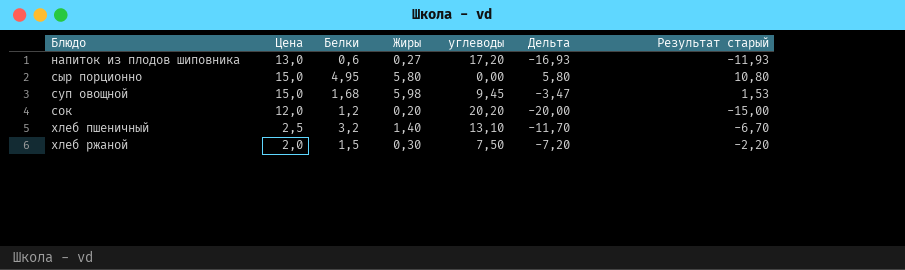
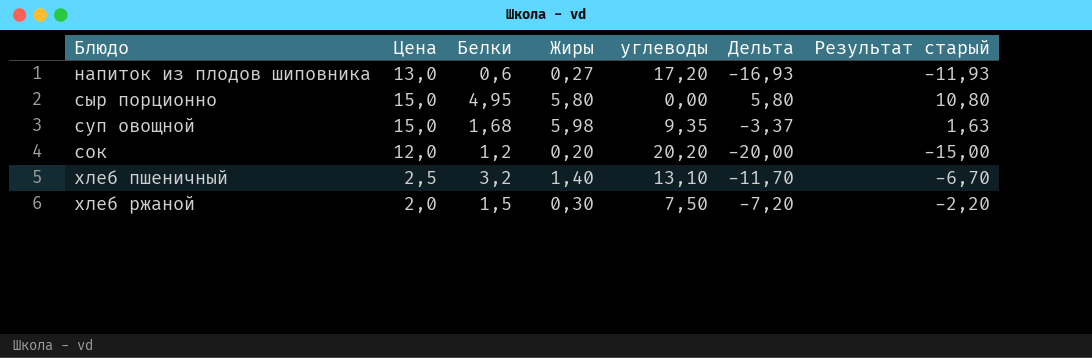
суп овощной | углеводы: 9,45 -> 9,35
суп овощной | Дельта: -3,47 -> -3,37
суп овощной | Результат старый: 1,53 -> 1,63

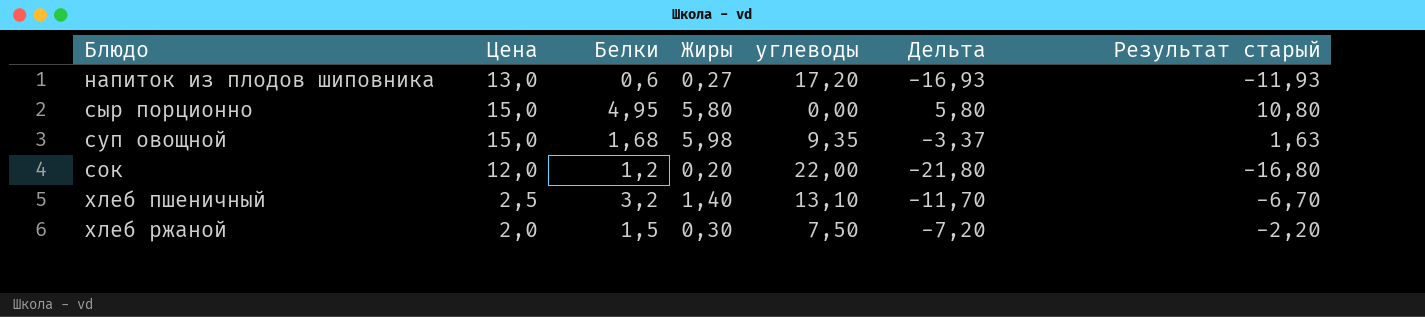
сок | углеводы: 20,20 -> 22,00
сок | Дельта: -20,00 -> -21,80
сок | Результат старый: -15,00 -> -16,80

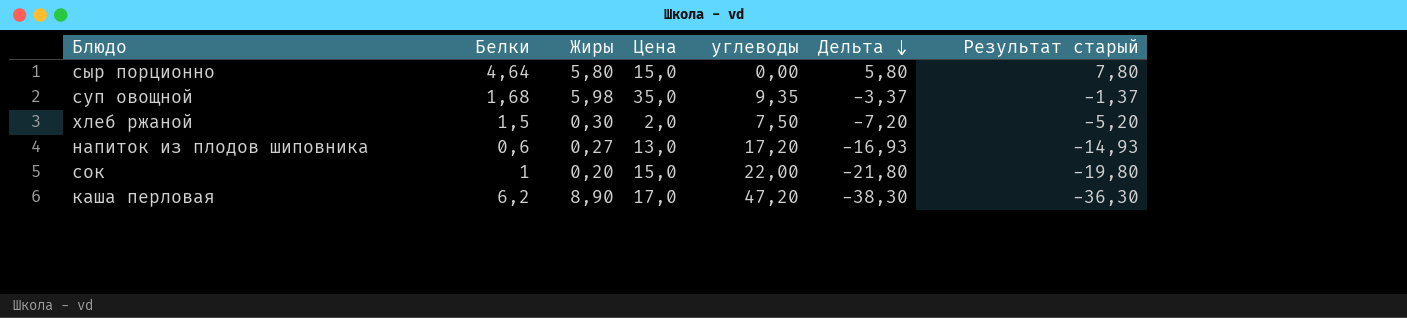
row order: none -> Дельта descending
column Цена | position: 2 -> 4
column Результат старый | formula: [Дельта] + 5 -> [Дельта] + 2
row хлеб пшеничный: 2,5 | 3,2 | 1,40 | 13,10 | -11,70 | -6,70 -> none
сыр порционно | Белки: 4,95 -> 4,64
суп овощной | Цена: 15,0 -> 35,0
сок | Белки: 1,2 -> 1
сок | Цена: 12,0 -> 15,0
row каша перловая: none -> 6,2 | 8,90 | 17,0 | 47,20 | -38,30 | -36,30

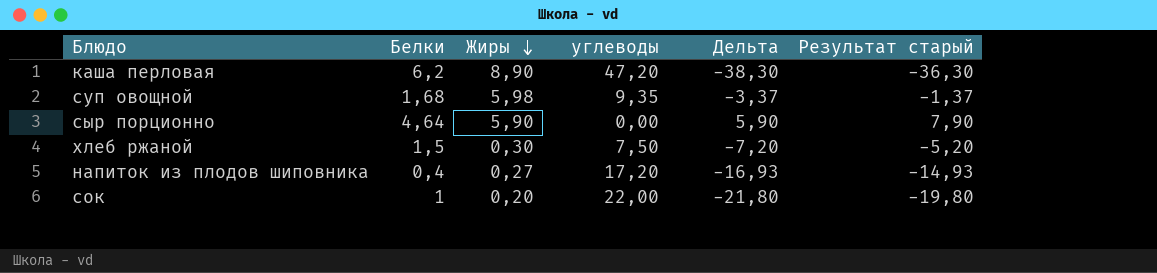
row order: Дельта descending -> Жиры descending
column Цена | position: 4 -> none
сыр порционно | Жиры: 5,80 -> 5,90
сыр порционно | Дельта: 5,80 -> 5,90
сыр порционно | Результат старый: 7,80 -> 7,90
напиток из плодов шиповника | Белки: 0,6 -> 0,4

